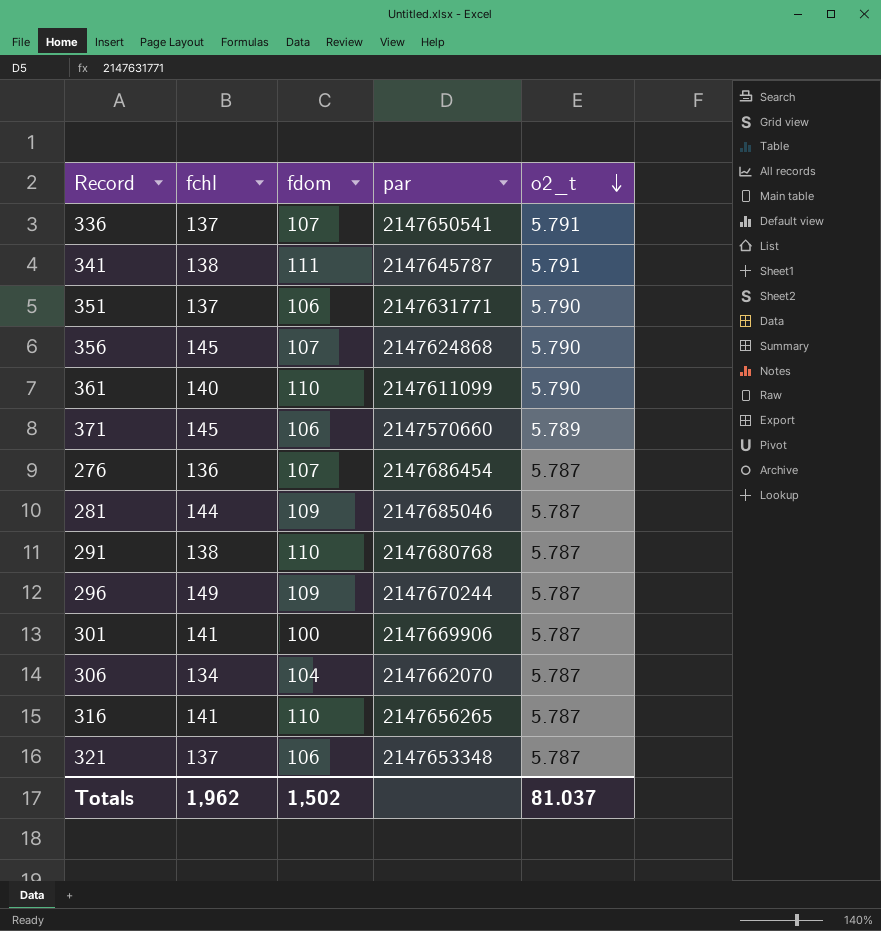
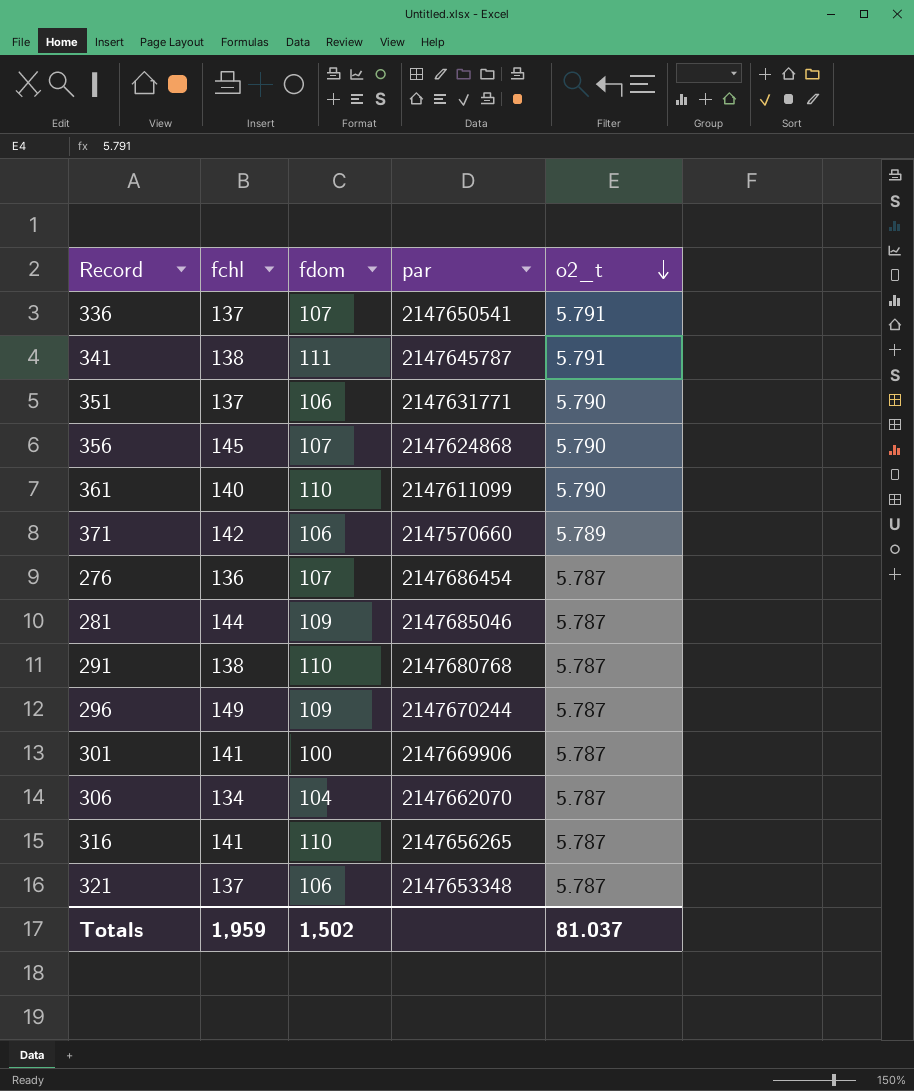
371 | fchl: 145 -> 142
Totals | fchl: 1,962 -> 1,959

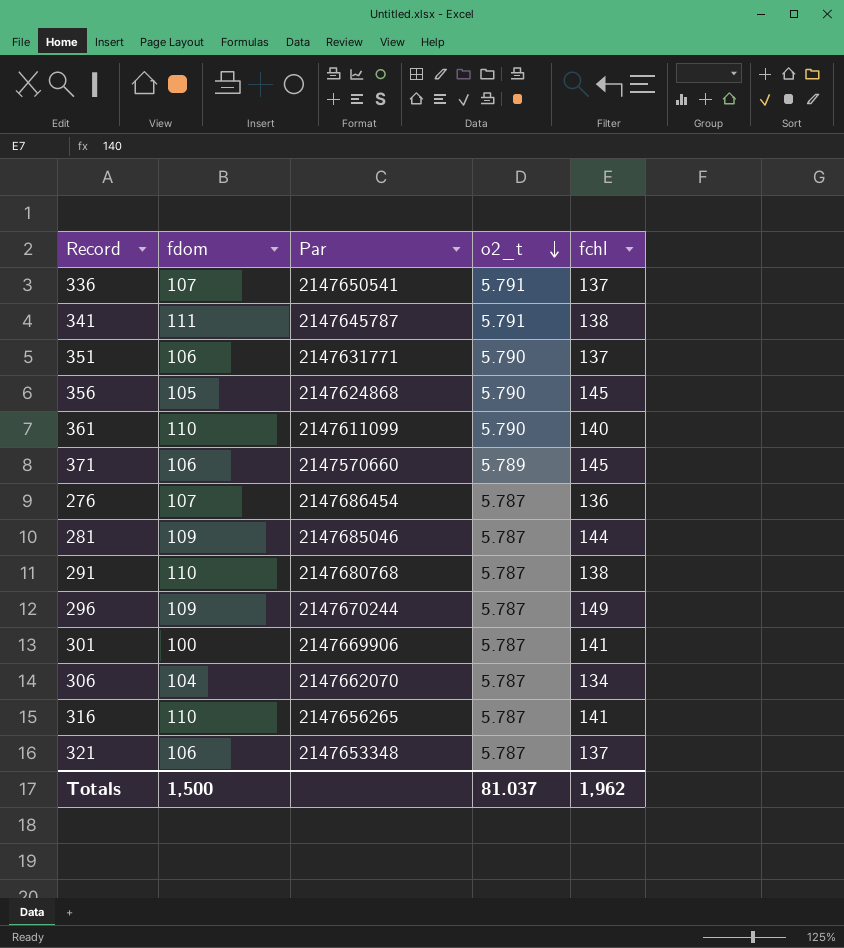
column name: par -> Par
column fchl | position: 2 -> 5
356 | fdom: 107 -> 105
371 | fchl: 142 -> 145
Totals | fdom: 1,502 -> 1,500
Totals | fchl: 1,959 -> 1,962

